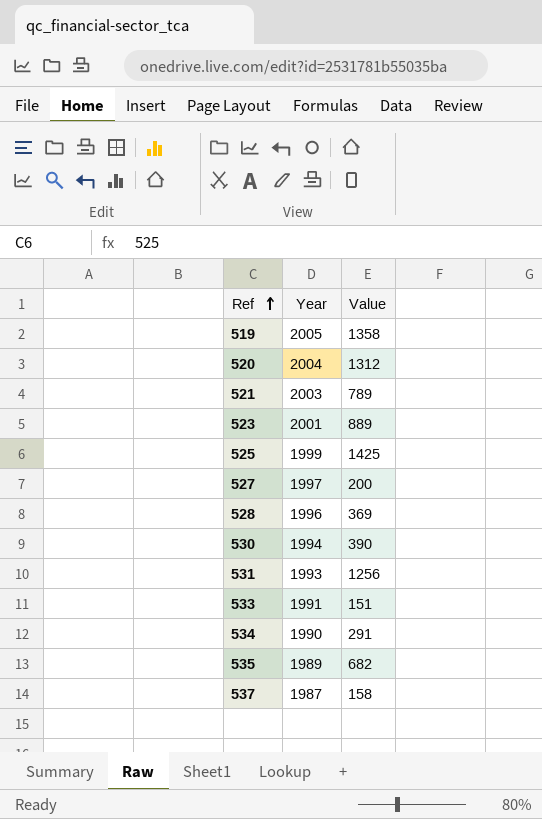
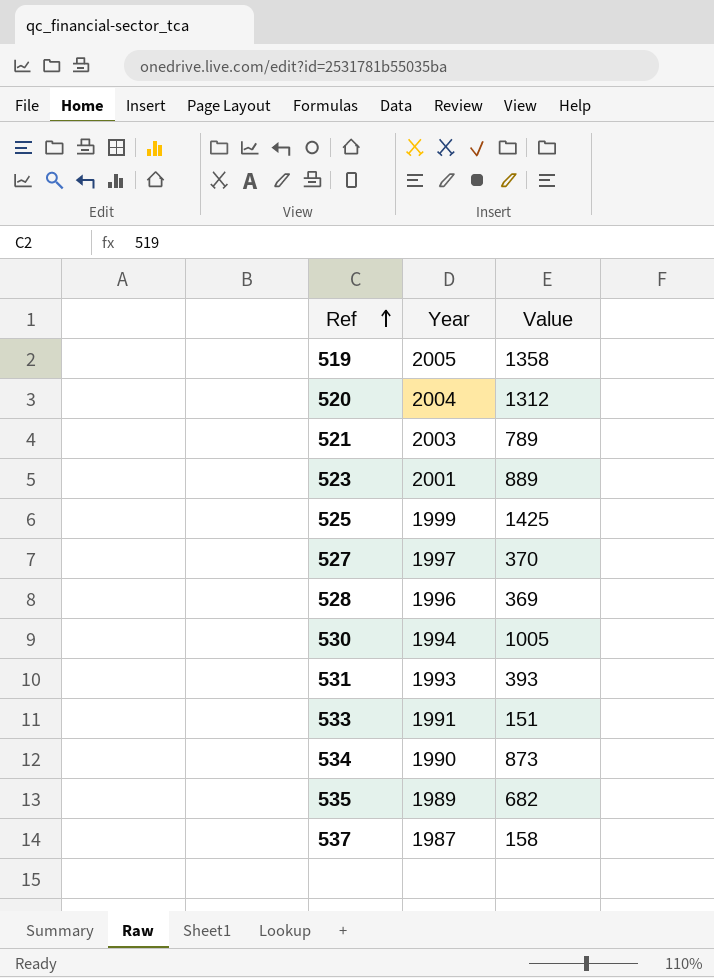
527 | Value: 200 -> 370
530 | Value: 390 -> 1005
531 | Value: 1256 -> 393
534 | Value: 291 -> 873

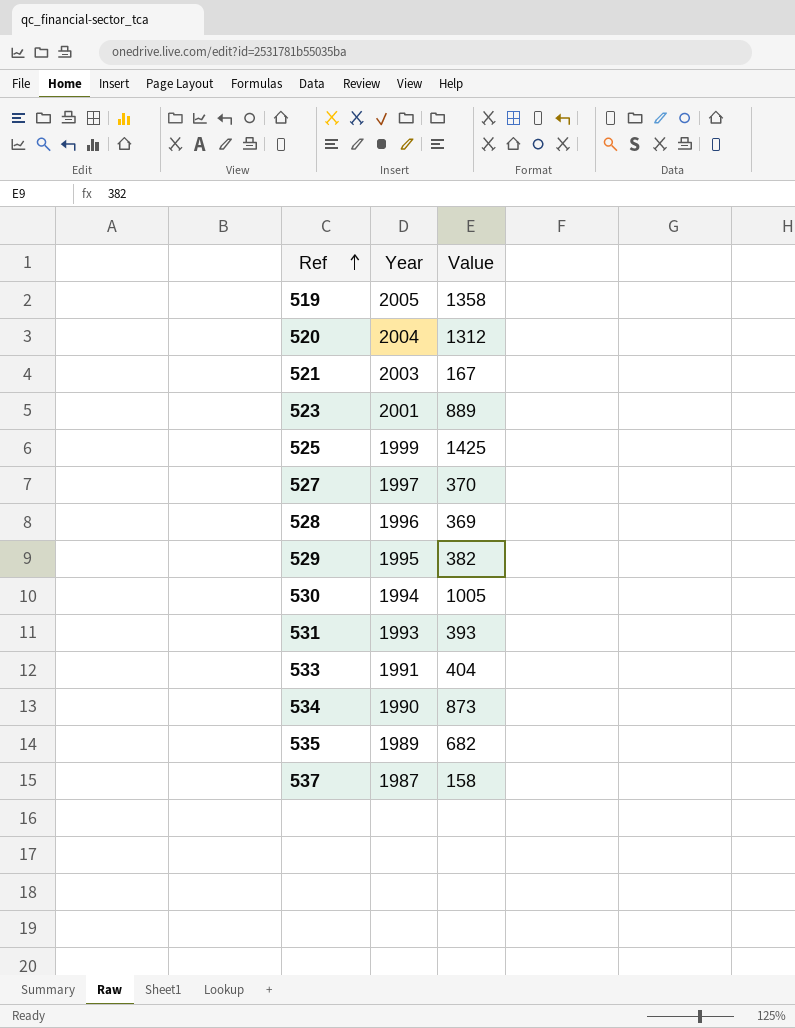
521 | Value: 789 -> 167
row 529: none -> 1995 | 382
533 | Value: 151 -> 404

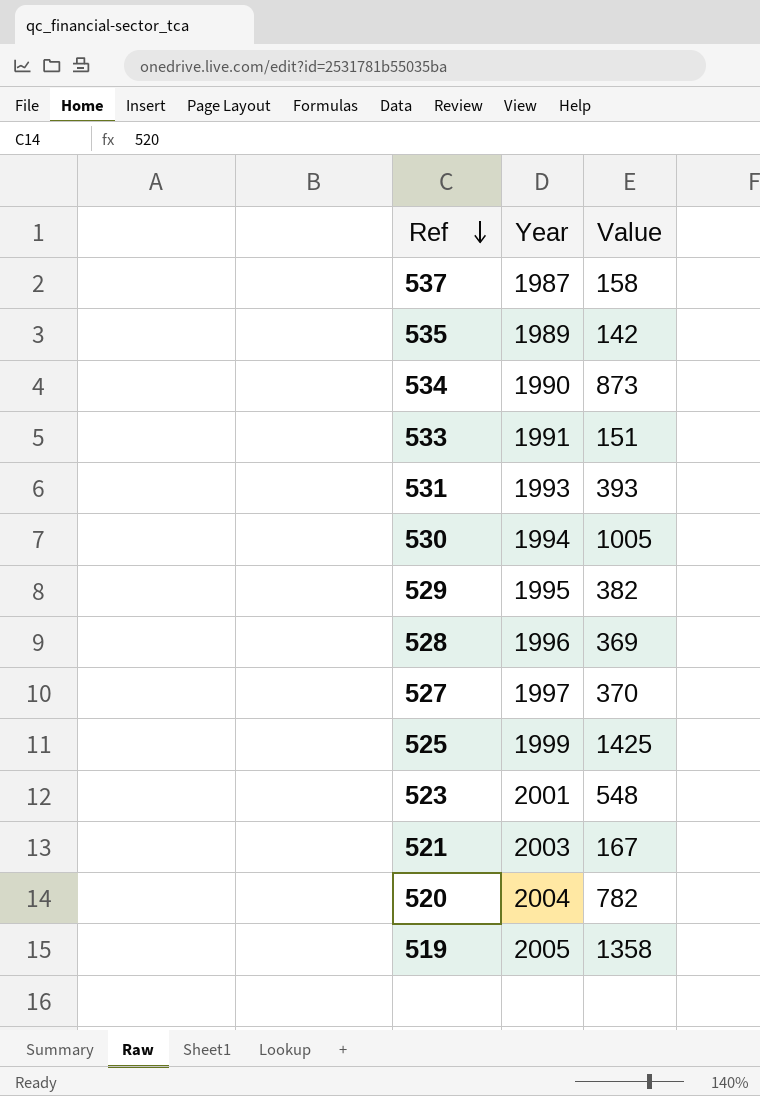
row order: Ref ascending -> Ref descending
535 | Value: 682 -> 142
533 | Value: 404 -> 151
523 | Value: 889 -> 548
520 | Value: 1312 -> 782

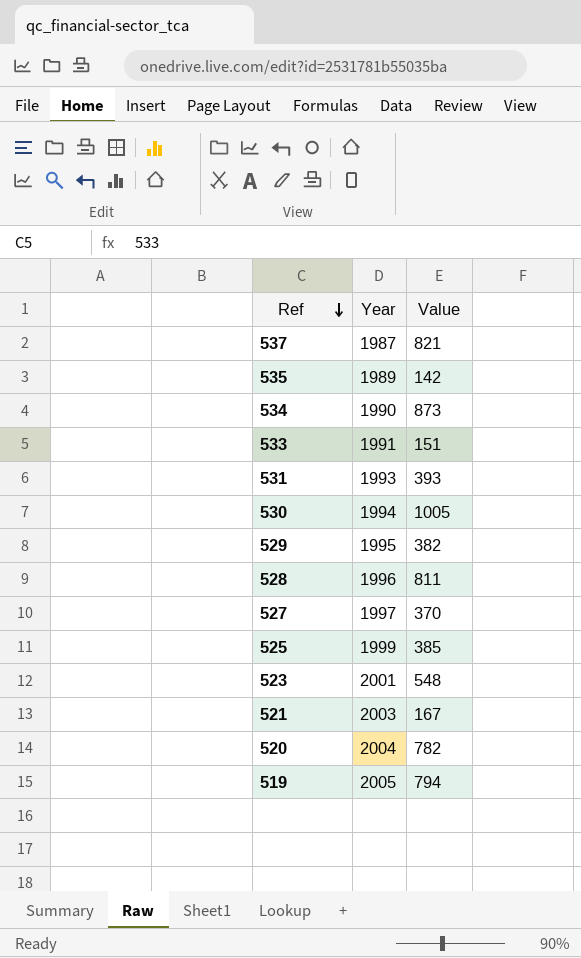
537 | Value: 158 -> 821
528 | Value: 369 -> 811
525 | Value: 1425 -> 385
519 | Value: 1358 -> 794

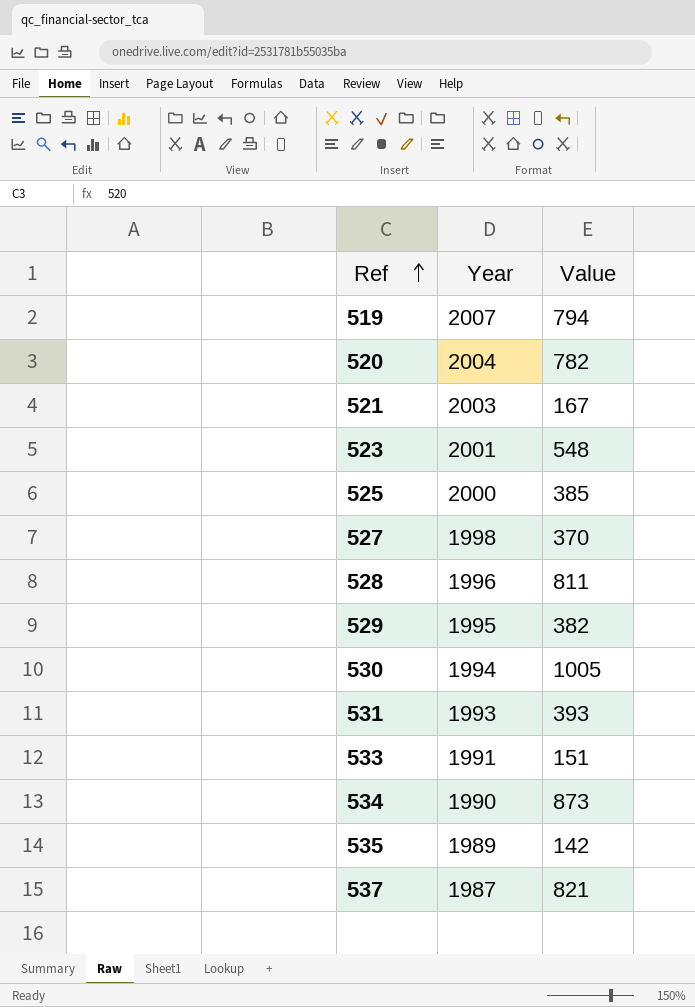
row order: Ref descending -> Ref ascending
519 | Year: 2005 -> 2007
525 | Year: 1999 -> 2000
527 | Year: 1997 -> 1998

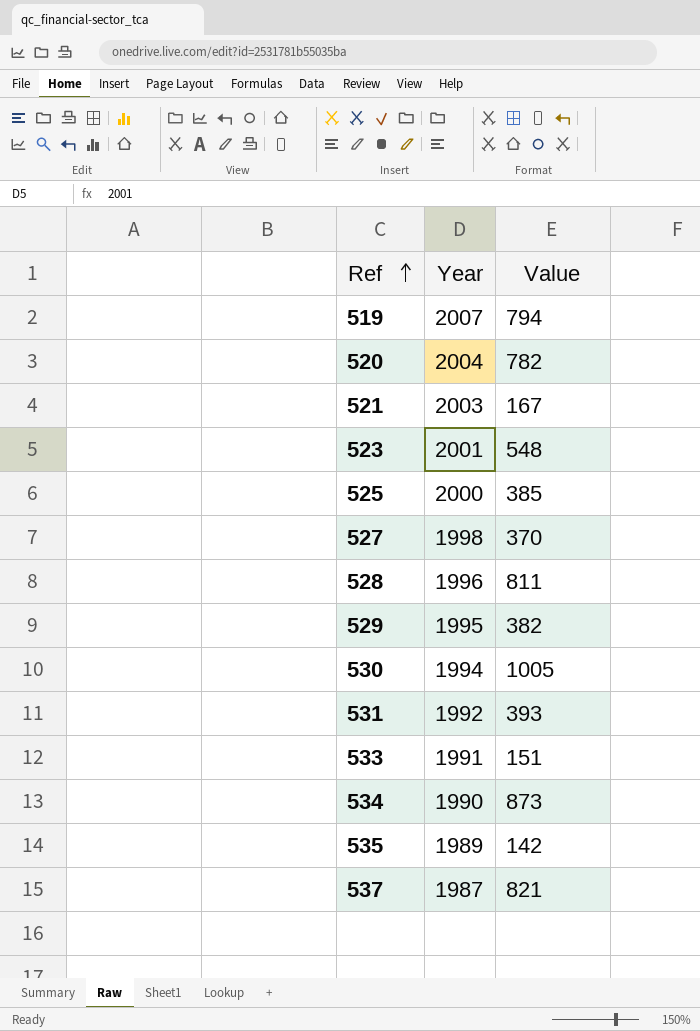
531 | Year: 1993 -> 1992

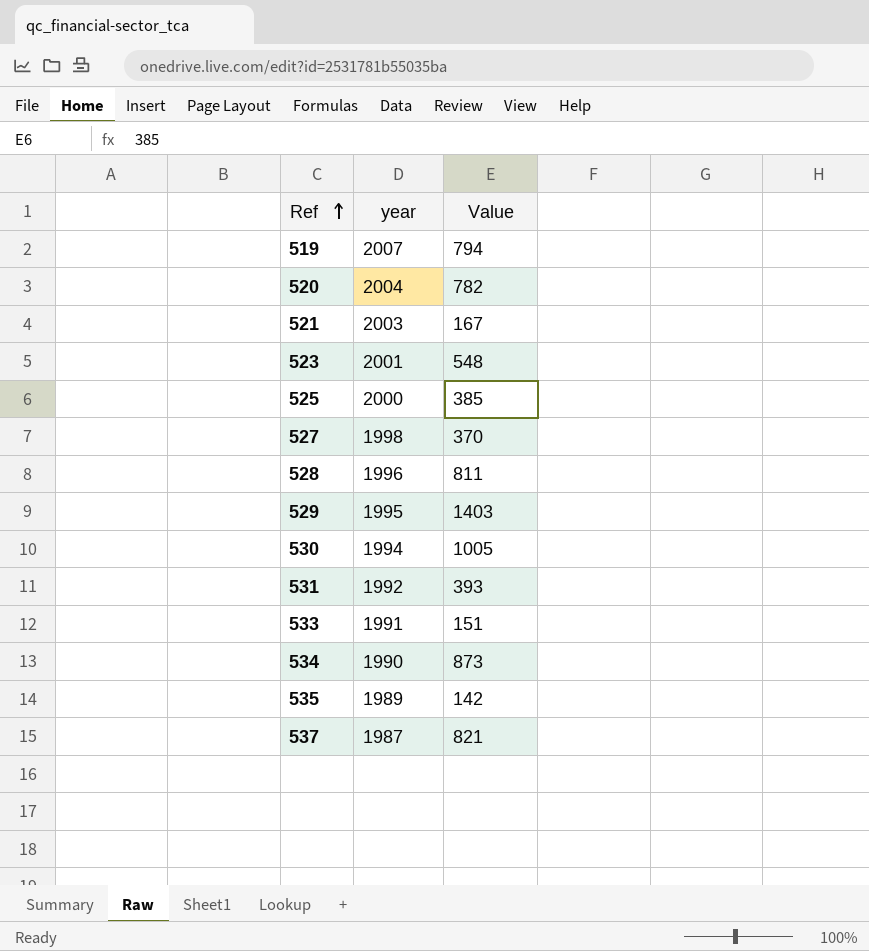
column name: Year -> year
529 | Value: 382 -> 1403

